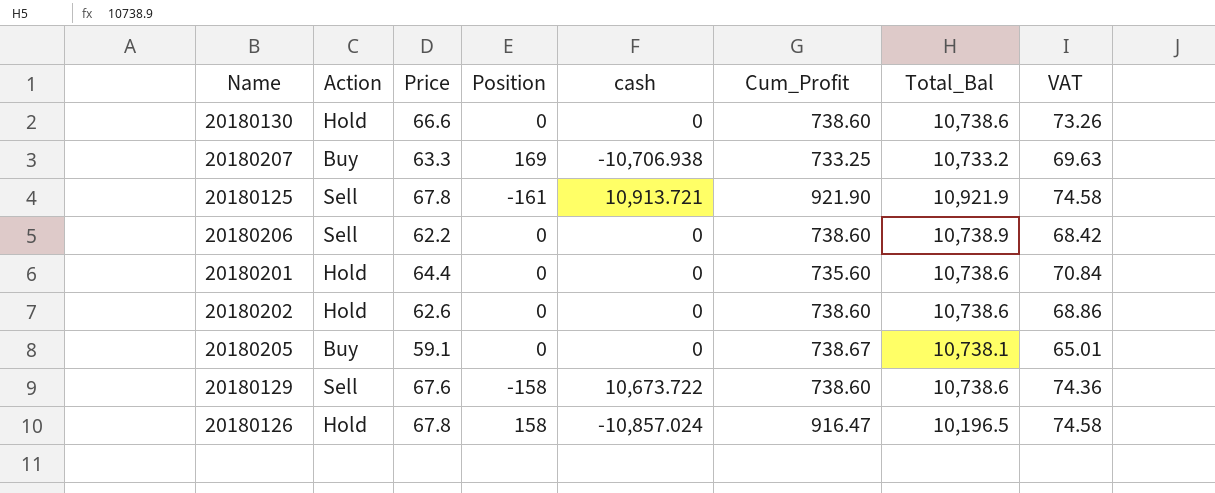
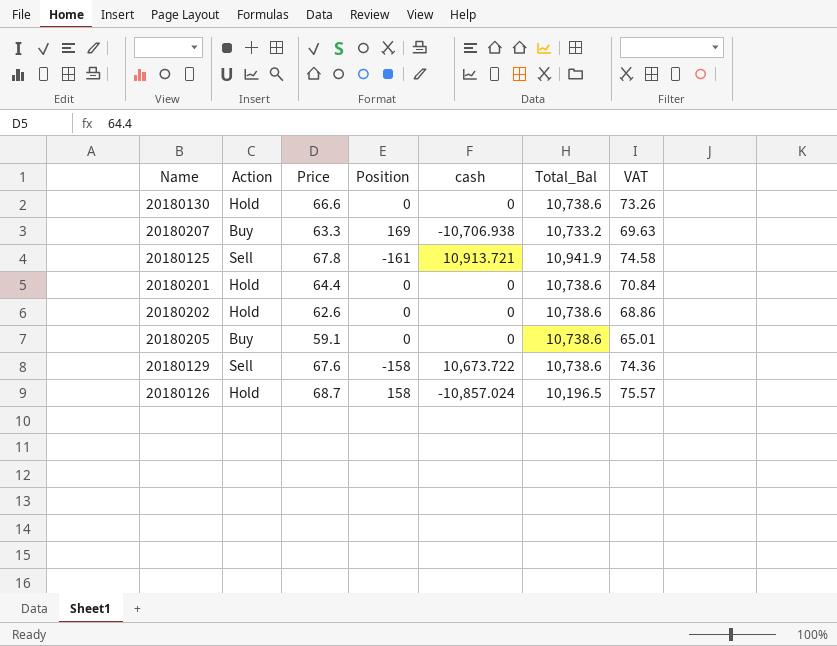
column Cum_Profit | position: 6 -> none
row 20180206: Sell | 62.2 | 0 | 0 | 738.60 | 10,738.9 | 68.42 -> none
20180125 | Total_Bal: 10,921.9 -> 10,941.9
20180205 | Total_Bal: 10,738.1 -> 10,738.6
20180126 | Price: 67.8 -> 68.7
20180126 | VAT: 74.58 -> 75.57

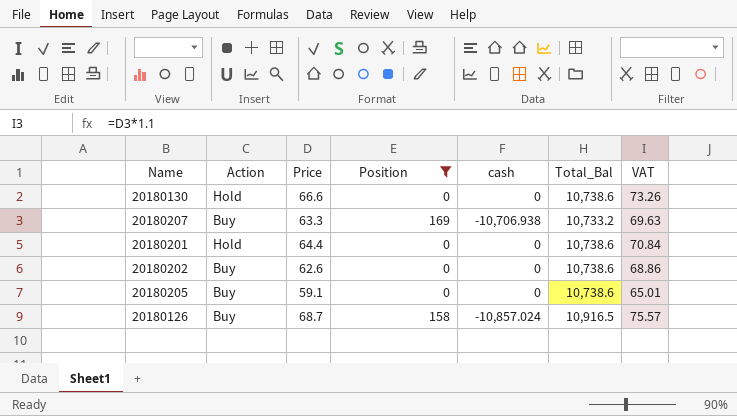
filter: none -> Position >= 0
20180202 | Action: Hold -> Buy
20180126 | Action: Hold -> Buy
20180126 | Total_Bal: 10,196.5 -> 10,916.5

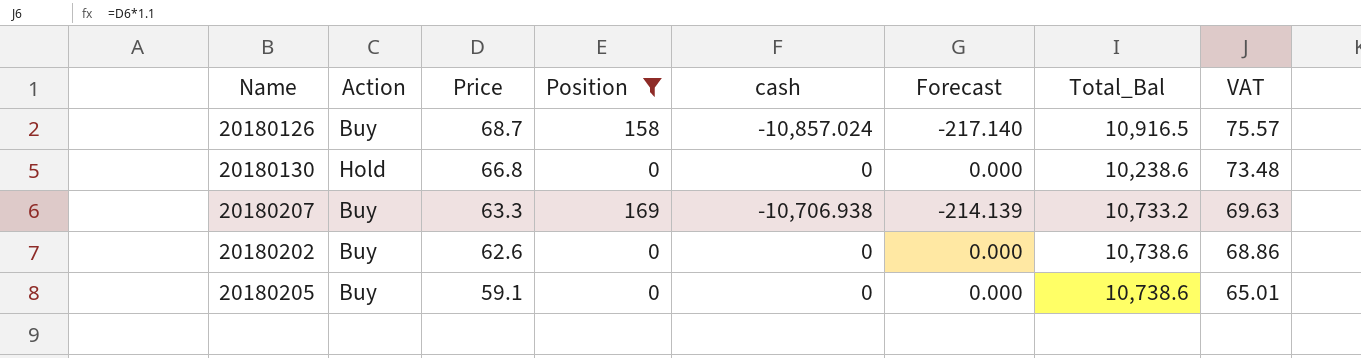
row order: none -> Price descending
column Forecast | formula: none -> [cash] * 0.02
row 20180201: Hold | 64.4 | 0 | 0 | 10,738.6 | 70.84 -> none
20180130 | Price: 66.6 -> 66.8
20180130 | Total_Bal: 10,738.6 -> 10,238.6
20180130 | VAT: 73.26 -> 73.48

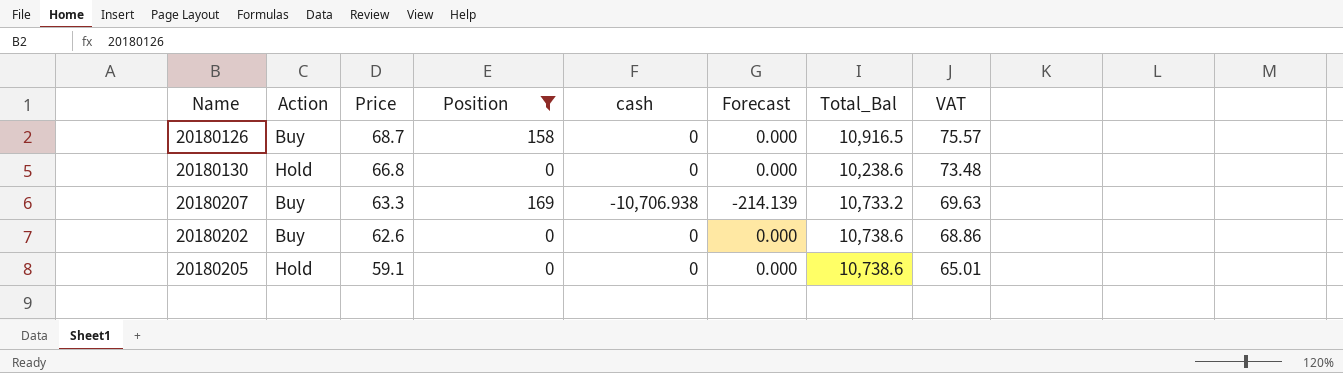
20180126 | cash: -10,857.024 -> 0
20180126 | Forecast: -217.140 -> 0.000
20180205 | Action: Buy -> Hold

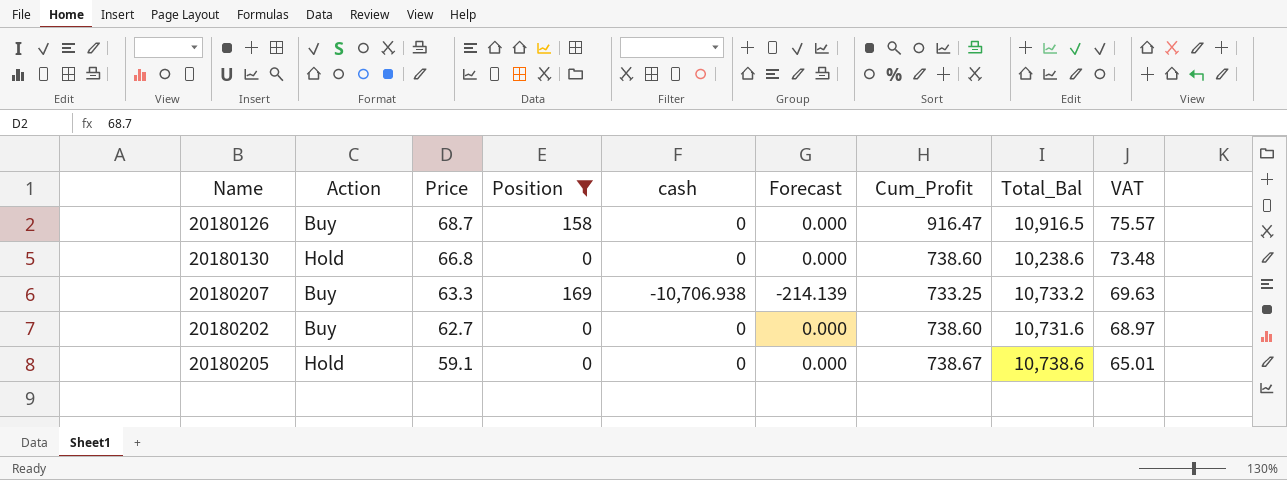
column Cum_Profit | position: none -> 7
20180202 | Price: 62.6 -> 62.7
20180202 | Total_Bal: 10,738.6 -> 10,731.6
20180202 | VAT: 68.86 -> 68.97

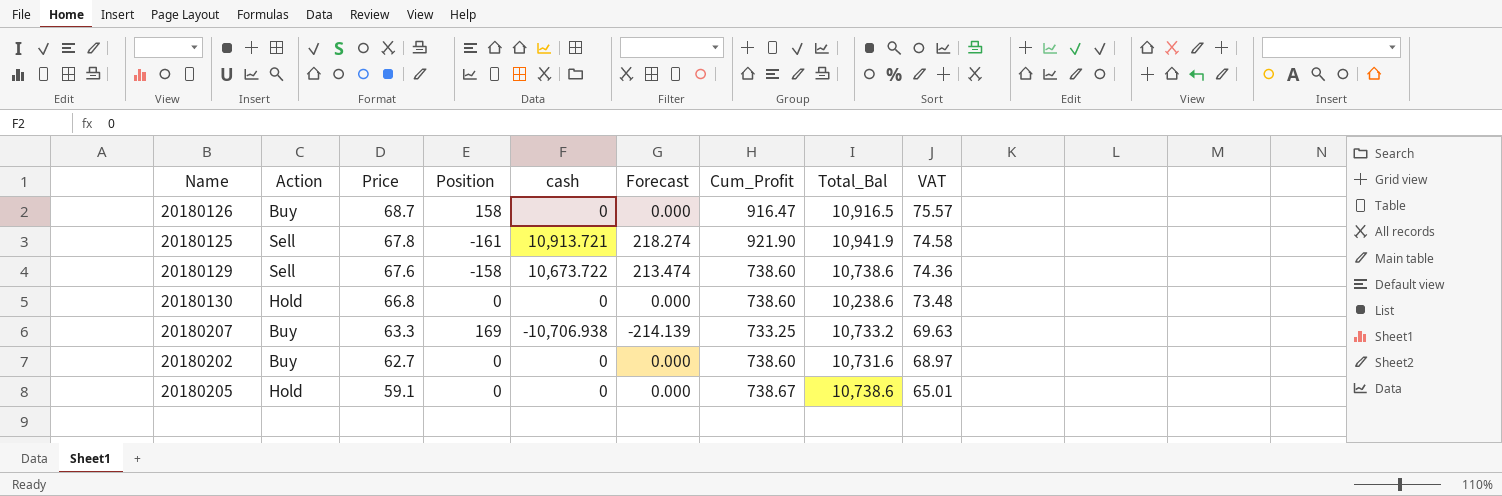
filter: Position >= 0 -> none

